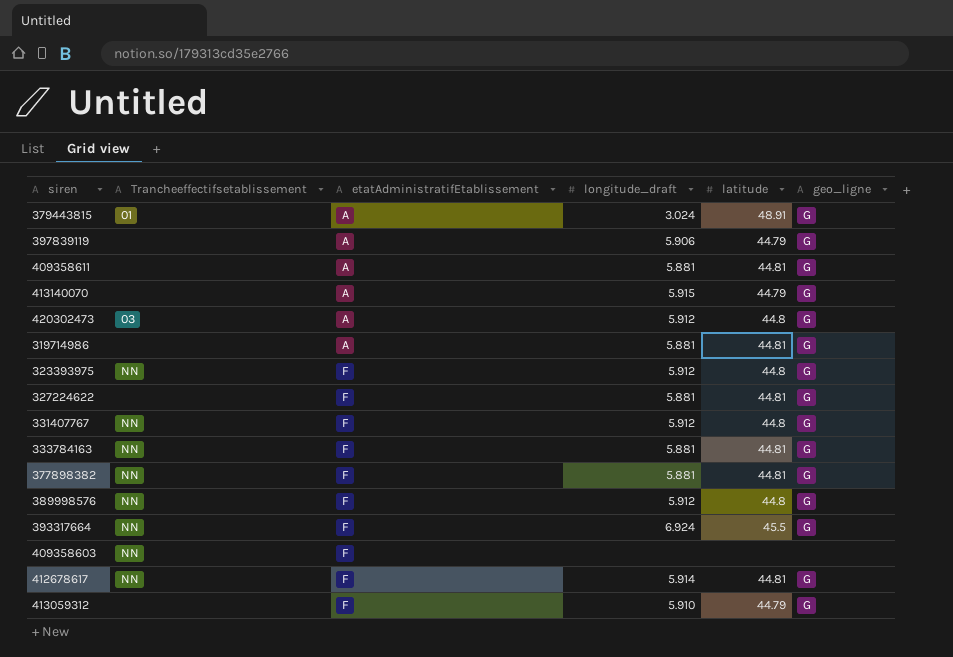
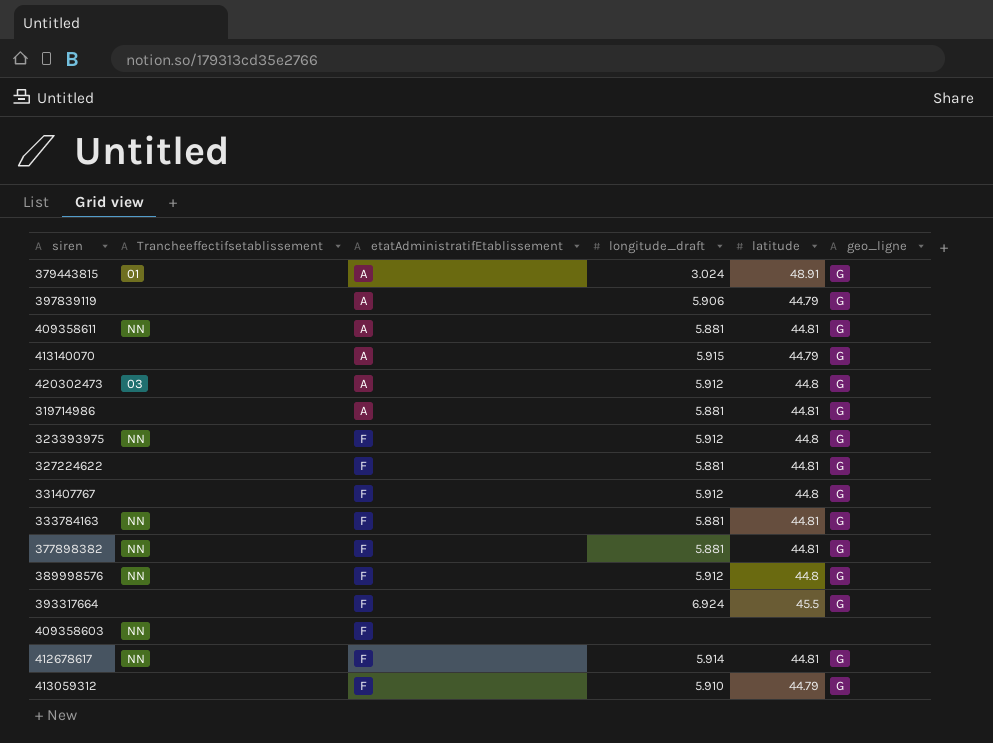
409358611 | Trancheeffectifsetablissement: none -> NN
331407767 | Trancheeffectifsetablissement: NN -> none
393317664 | Trancheeffectifsetablissement: NN -> none

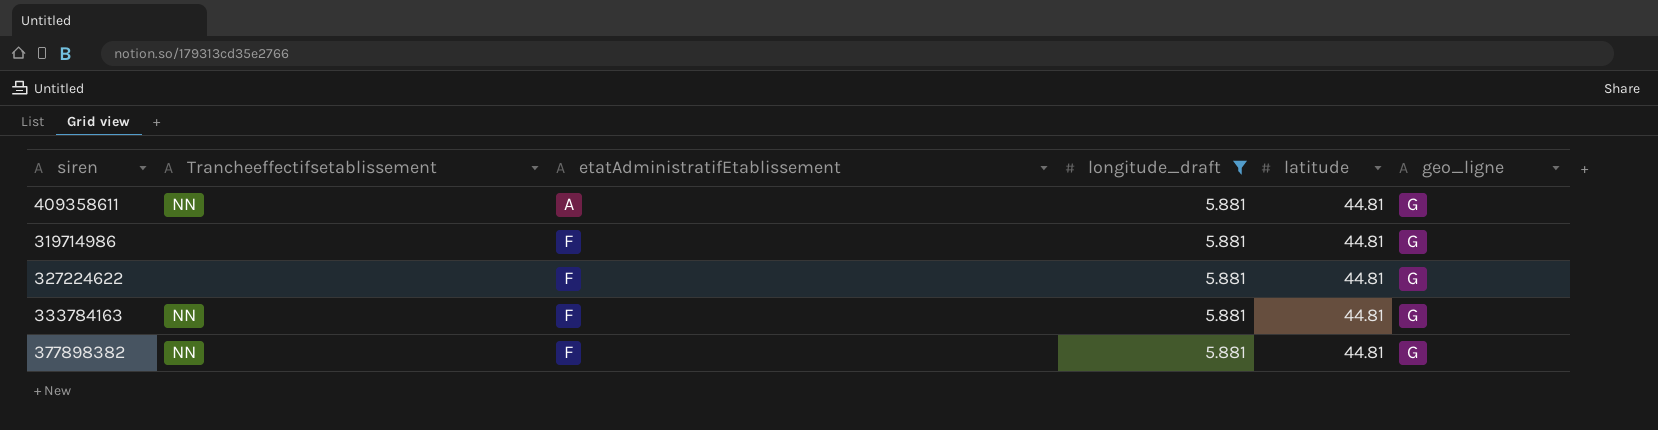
filter: none -> longitude_draft = 5.881
319714986 | etatAdministratifEtablissement: A -> F

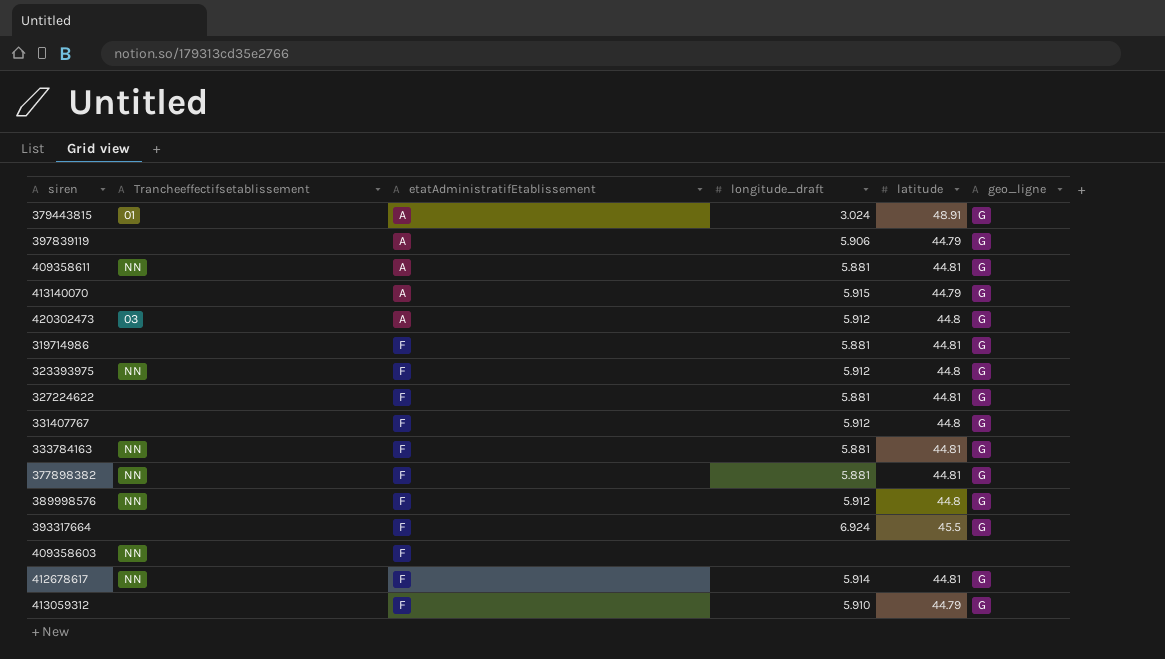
filter: longitude_draft = 5.881 -> none

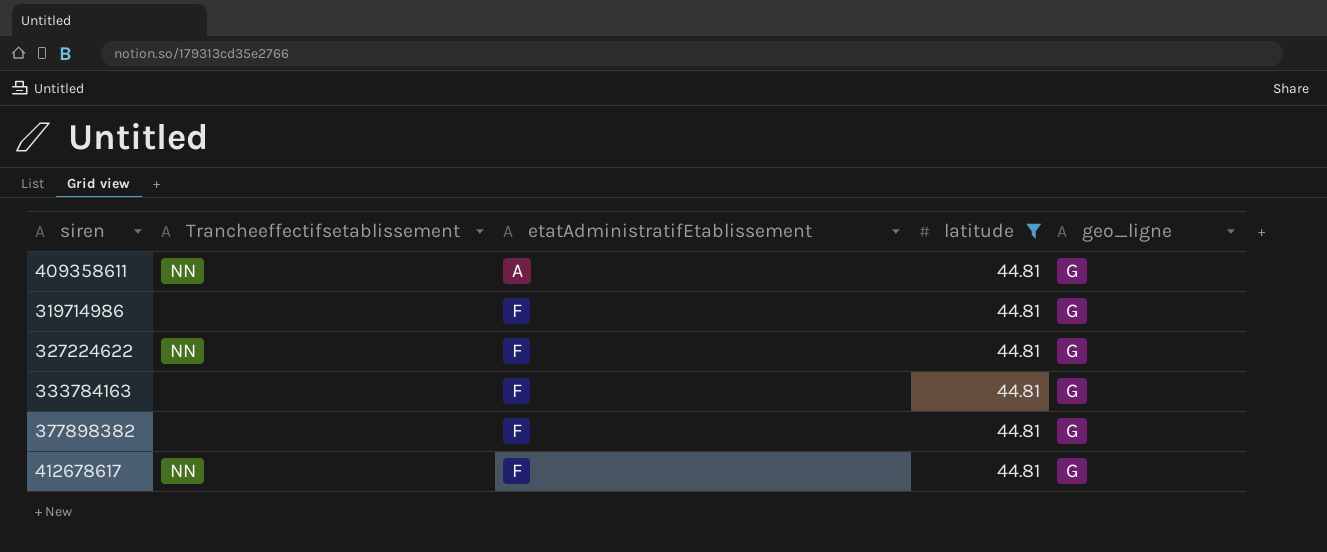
filter: none -> latitude = 44.81
column longitude_draft | position: 4 -> none
327224622 | Trancheeffectifsetablissement: none -> NN
333784163 | Trancheeffectifsetablissement: NN -> none
377898382 | Trancheeffectifsetablissement: NN -> none

